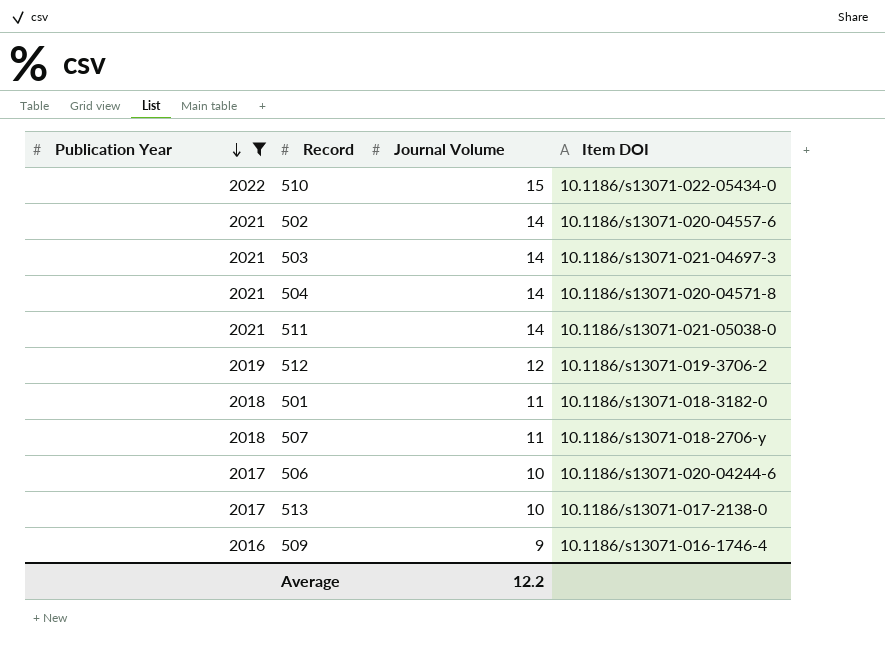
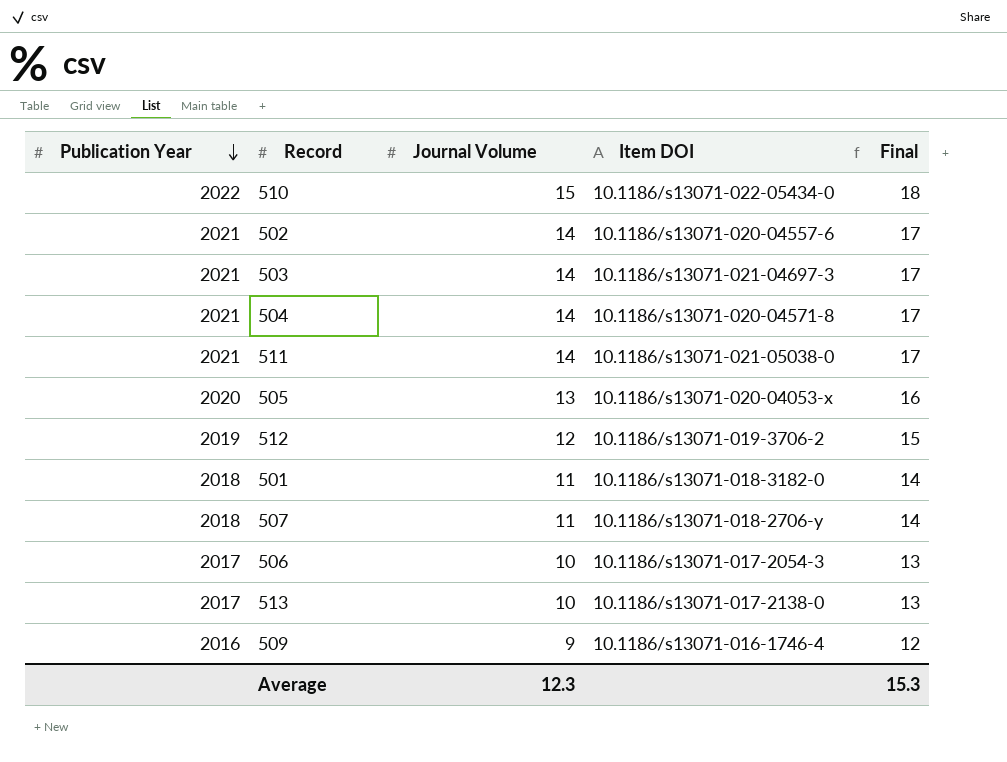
filter: Publication Year != 2020 -> none
column Final | formula: none -> [Journal Volume] + 3
506 | Item DOI: 10.1186/s13071-020-04244-6 -> 10.1186/s13071-017-2054-3
Average | Journal Volume: 12.2 -> 12.3

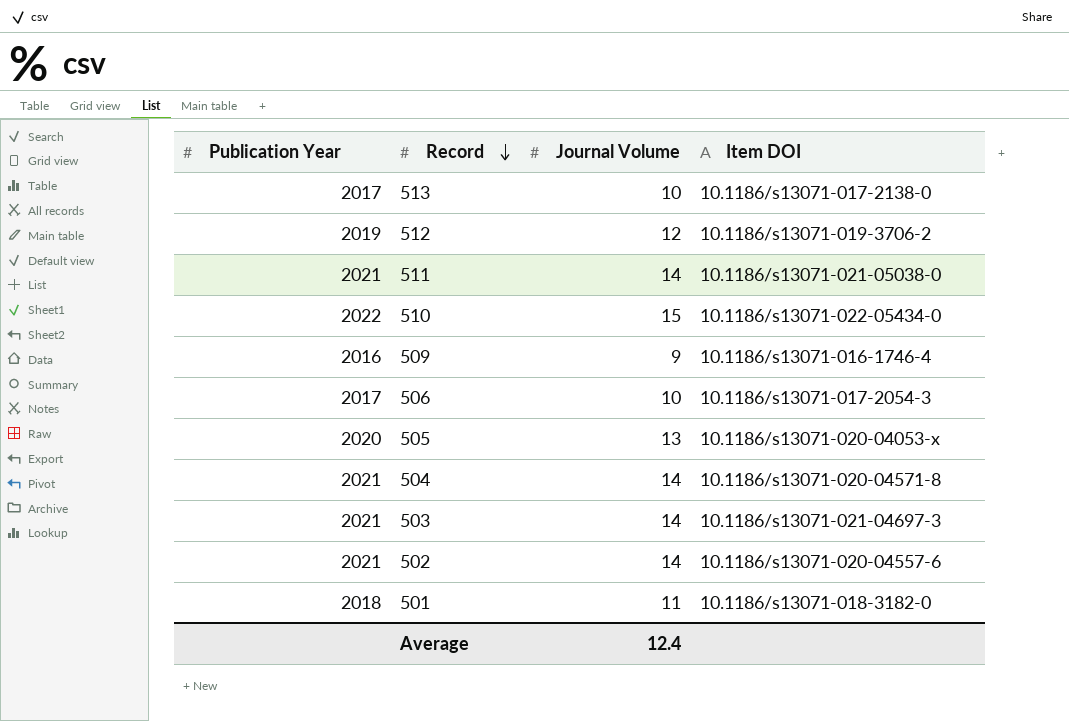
row order: Publication Year descending -> Record descending
column Final | formula: [Journal Volume] + 3 -> none
row 507: 2018 | 11 | 10.1186/s13071-018-2706-y | 14 -> none
Average | Journal Volume: 12.3 -> 12.4

